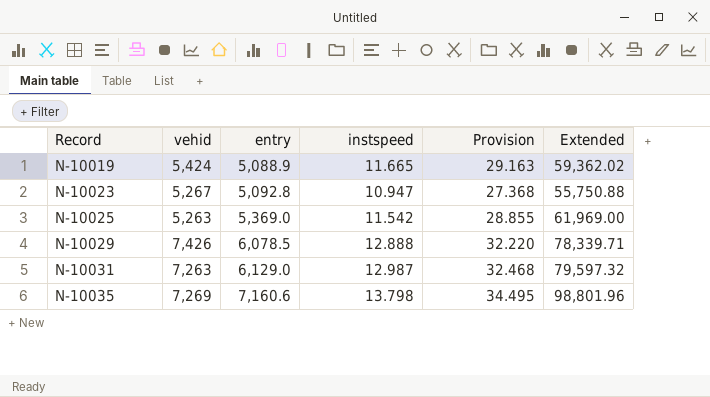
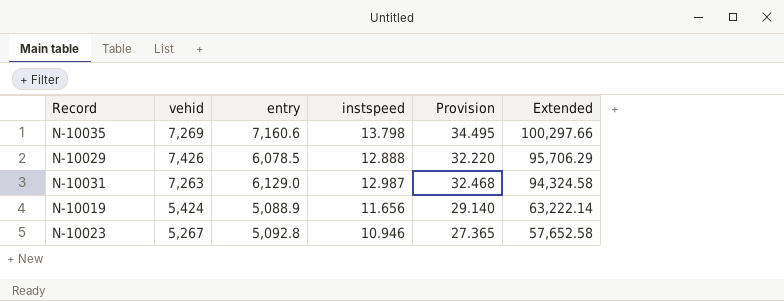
row order: Record ascending -> Extended descending
column Extended | formula: [entry] * [instspeed] -> [vehid] * [instspeed]
row N-10025: 5,263 | 5,369.0 | 11.542 | 28.855 | 61,969.00 -> none
N-10019 | instspeed: 11.665 -> 11.656
N-10019 | Provision: 29.163 -> 29.140
N-10023 | instspeed: 10.947 -> 10.946
N-10023 | Provision: 27.368 -> 27.365

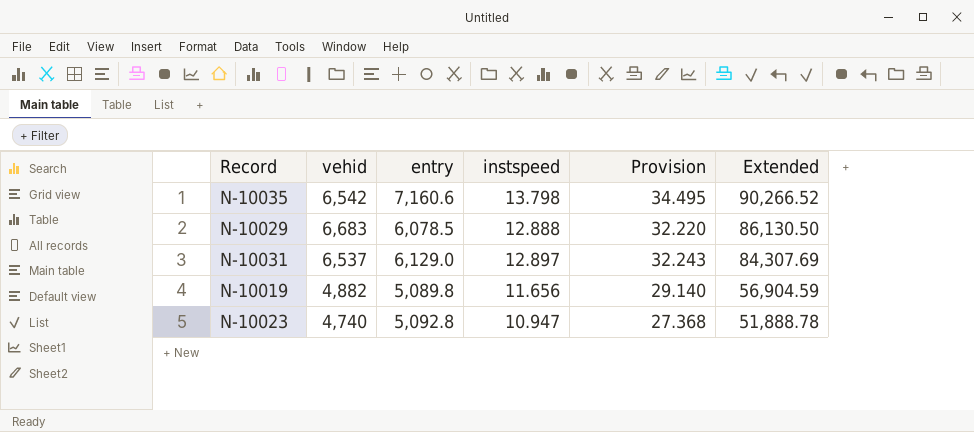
N-10035 | vehid: 7,269 -> 6,542
N-10035 | Extended: 100,297.66 -> 90,266.52
N-10029 | vehid: 7,426 -> 6,683
N-10029 | Extended: 95,706.29 -> 86,130.50
N-10031 | vehid: 7,263 -> 6,537
N-10031 | instspeed: 12.987 -> 12.897
N-10031 | Provision: 32.468 -> 32.243
N-10031 | Extended: 94,324.58 -> 84,307.69
N-10019 | vehid: 5,424 -> 4,882
N-10019 | entry: 5,088.9 -> 5,089.8
N-10019 | Extended: 63,222.14 -> 56,904.59
N-10023 | vehid: 5,267 -> 4,740
N-10023 | instspeed: 10.946 -> 10.947
N-10023 | Provision: 27.365 -> 27.368
N-10023 | Extended: 57,652.58 -> 51,888.78

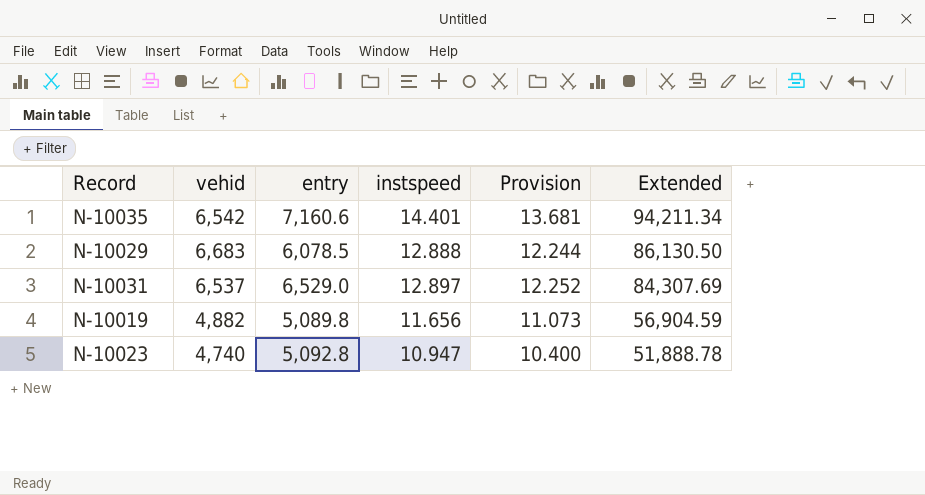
column Provision | formula: [instspeed] * 2.5 -> [instspeed] * 0.95
N-10035 | instspeed: 13.798 -> 14.401
N-10035 | Extended: 90,266.52 -> 94,211.34
N-10031 | entry: 6,129.0 -> 6,529.0

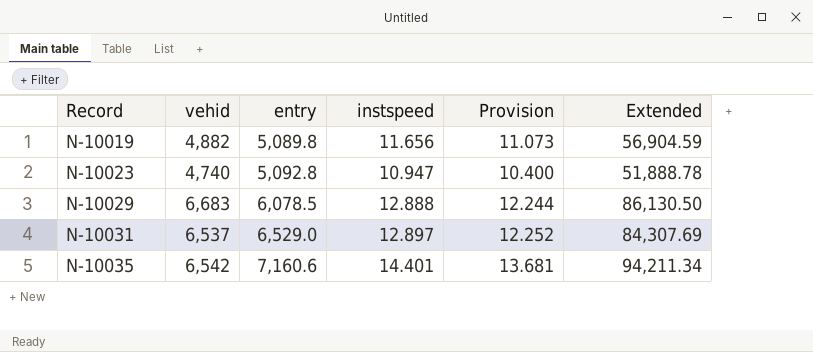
row order: Extended descending -> Record ascending

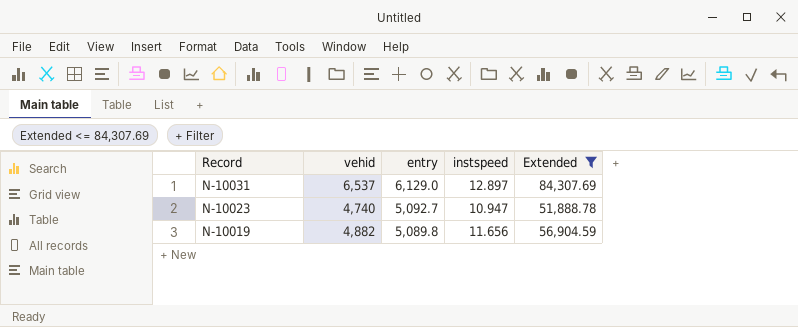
filter: none -> Extended <= 84,307.69
row order: Record ascending -> Record descending
column Provision | formula: [instspeed] * 0.95 -> none
N-10031 | entry: 6,529.0 -> 6,129.0
N-10023 | entry: 5,092.8 -> 5,092.7

